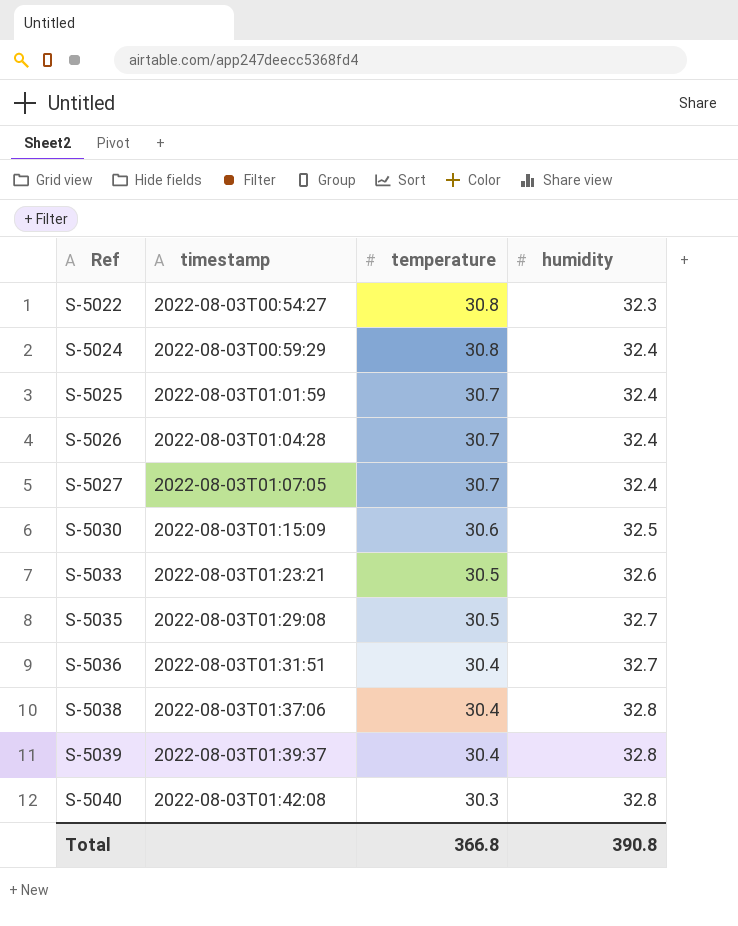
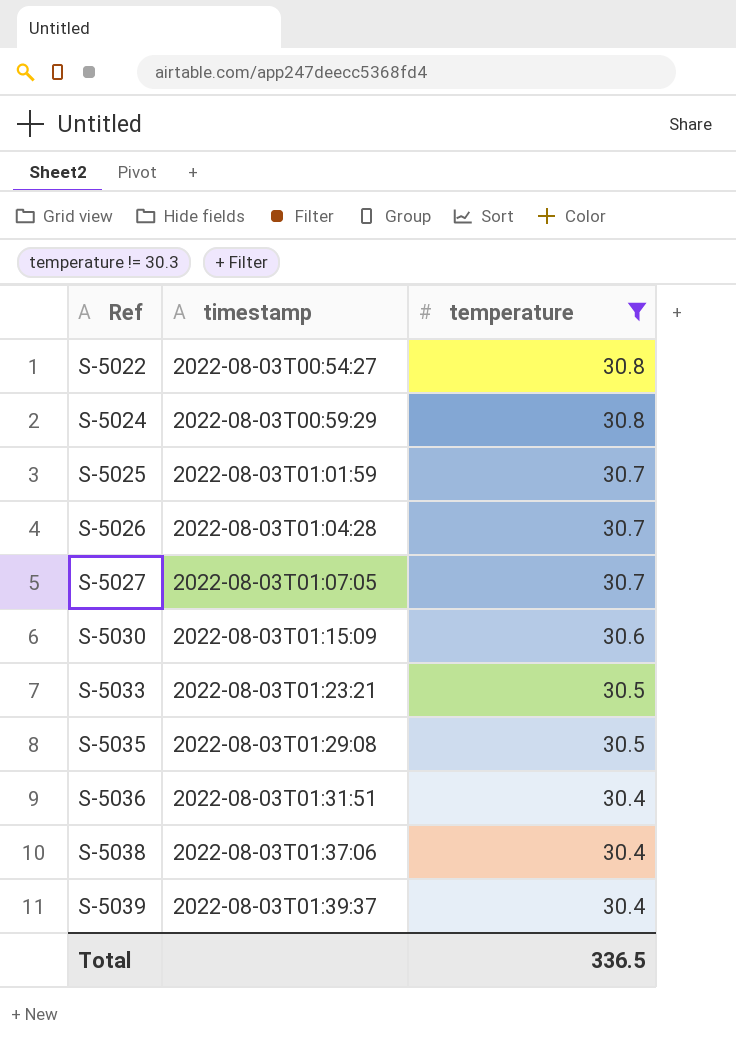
filter: none -> temperature != 30.3
column humidity | position: 4 -> none
Total | temperature: 366.8 -> 336.5

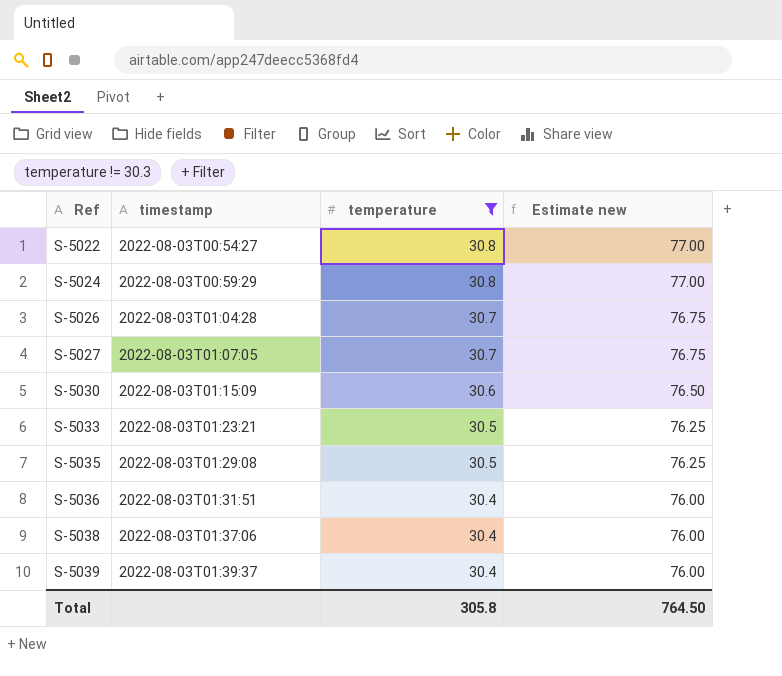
column Estimate new | formula: none -> [temperature] * 2.5
row S-5025: 2022-08-03T01:01:59 | 30.7 -> none
Total | temperature: 336.5 -> 305.8

